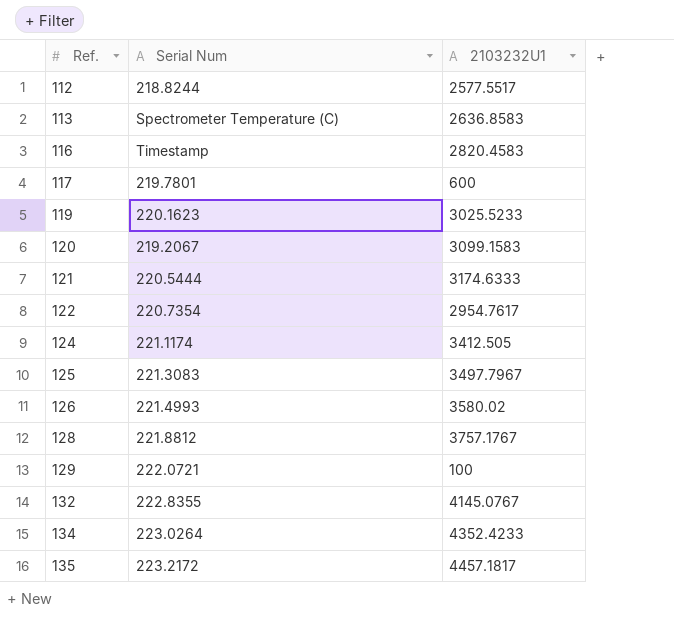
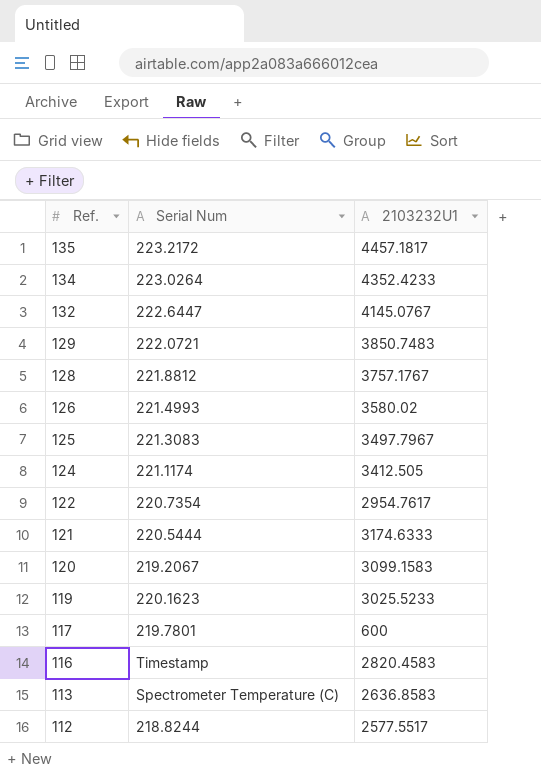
row order: Ref. ascending -> Ref. descending
132 | Serial Num: 222.8355 -> 222.6447
129 | 2103232U1: 100 -> 3850.7483

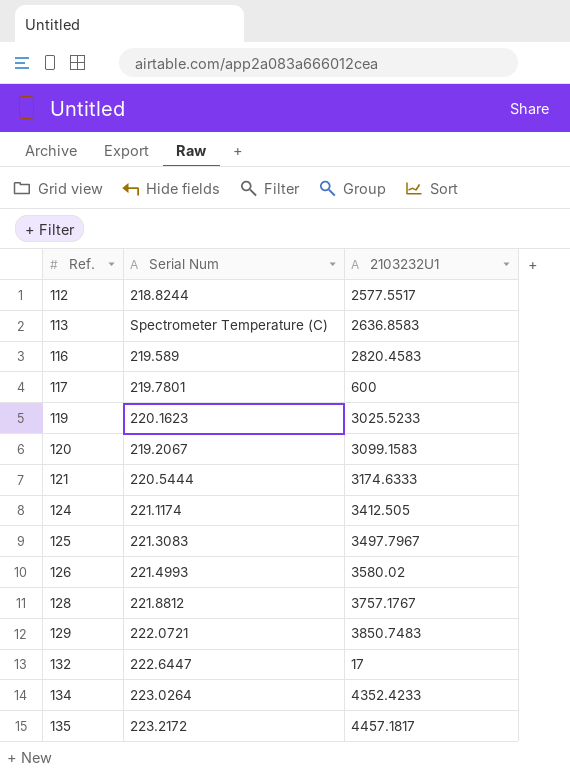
row order: Ref. descending -> Ref. ascending
row 122: 220.7354 | 2954.7617 -> none
116 | Serial Num: Timestamp -> 219.589
132 | 2103232U1: 4145.0767 -> 17

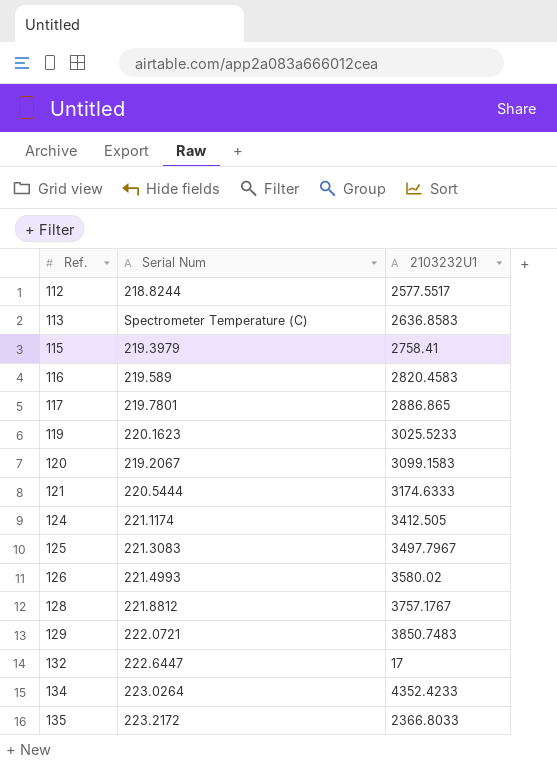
row 115: none -> 219.3979 | 2758.41
117 | 2103232U1: 600 -> 2886.865
135 | 2103232U1: 4457.1817 -> 2366.8033

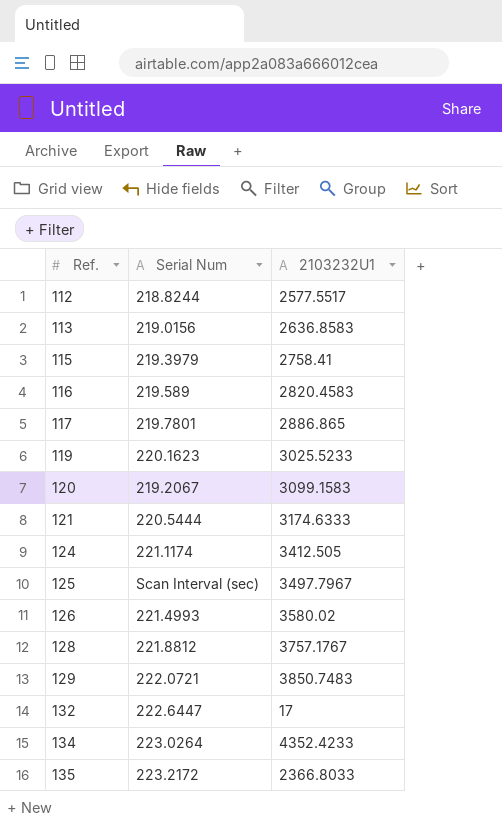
113 | Serial Num: Spectrometer Temperature (C) -> 219.0156
125 | Serial Num: 221.3083 -> Scan Interval (sec)

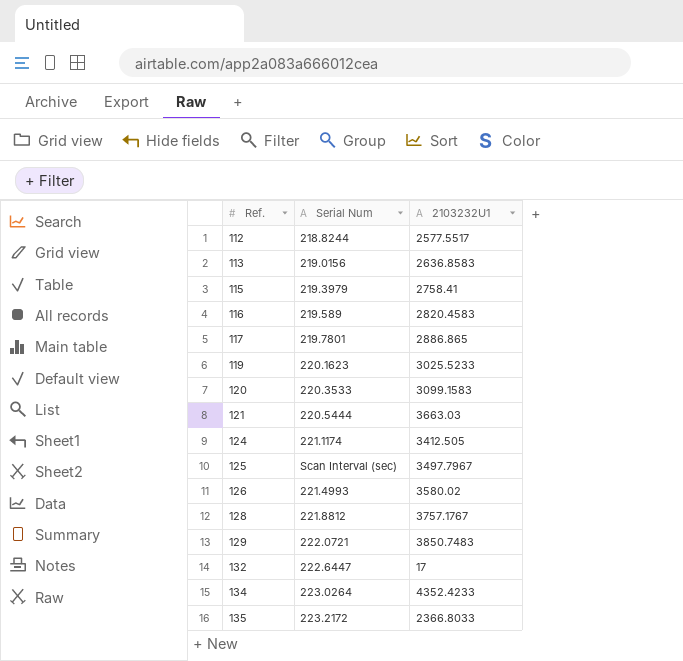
120 | Serial Num: 219.2067 -> 220.3533
121 | 2103232U1: 3174.6333 -> 3663.03

